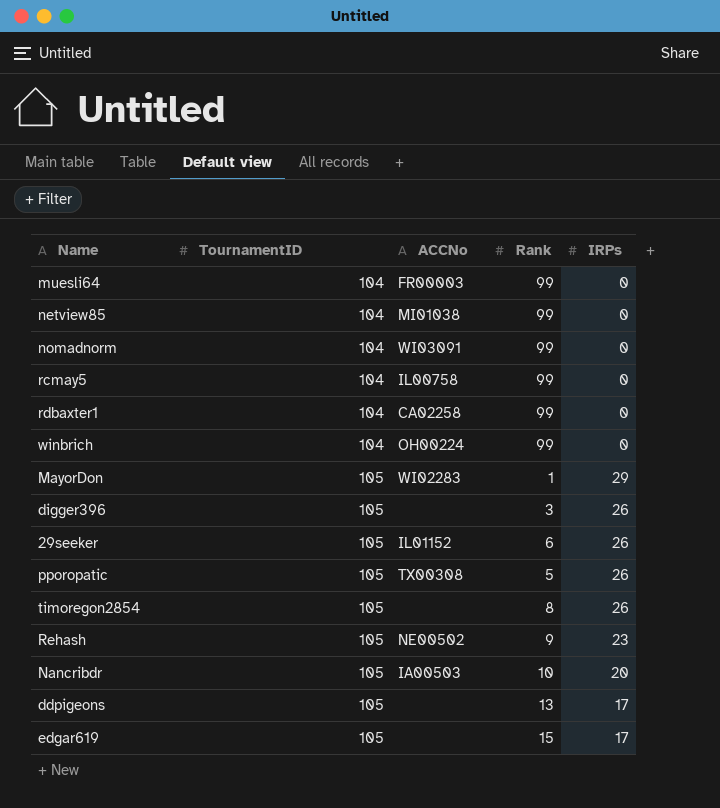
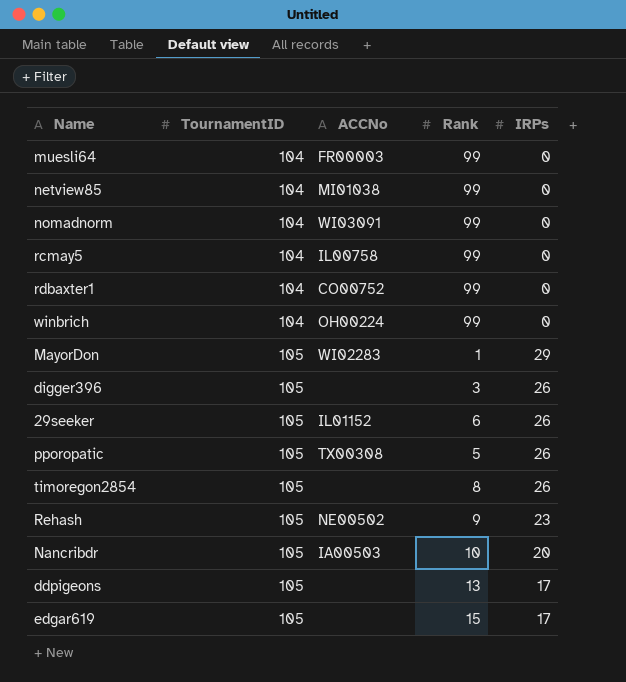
rdbaxter1 | ACCNo: CA02258 -> CO00752

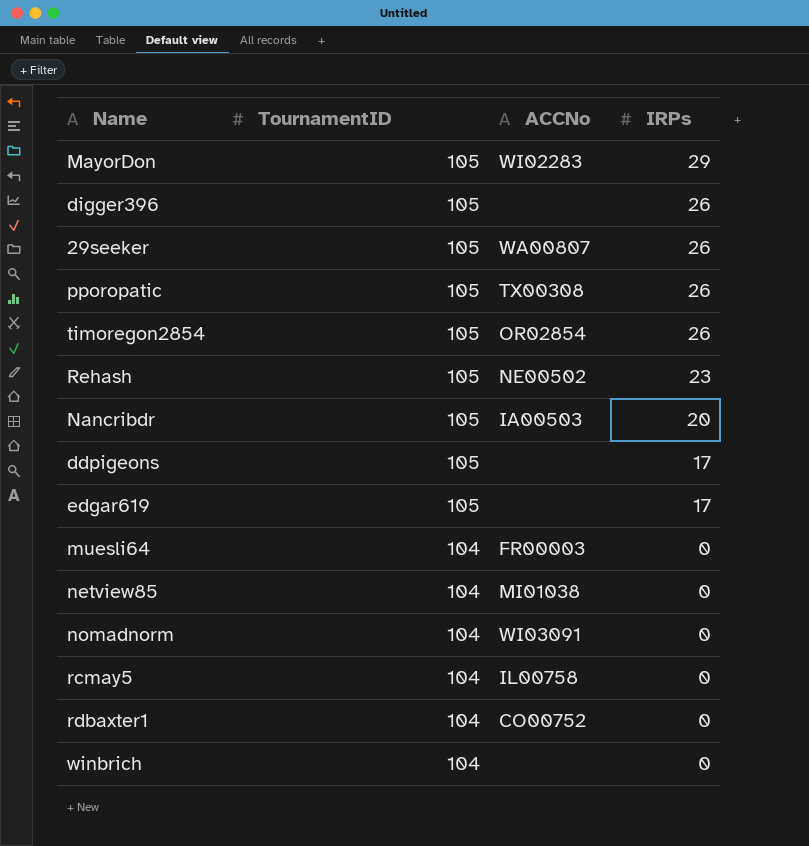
row order: TournamentID ascending -> TournamentID descending
column Rank | position: 4 -> none
29seeker | ACCNo: IL01152 -> WA00807
timoregon2854 | ACCNo: none -> OR02854
winbrich | ACCNo: OH00224 -> none

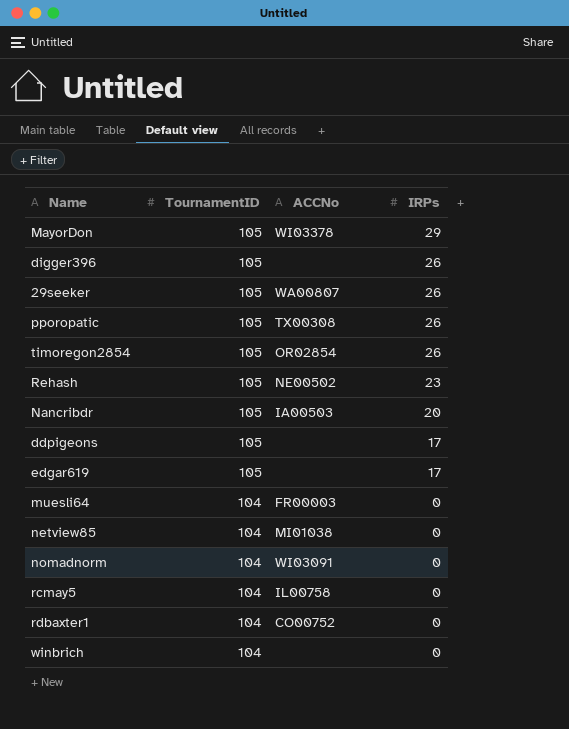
MayorDon | ACCNo: WI02283 -> WI03378

